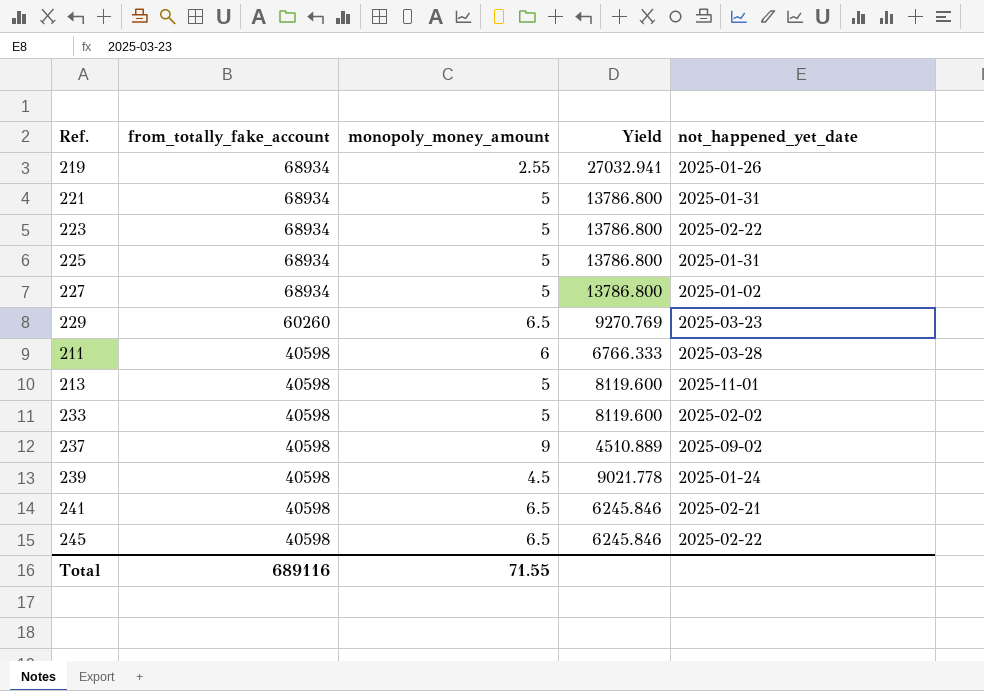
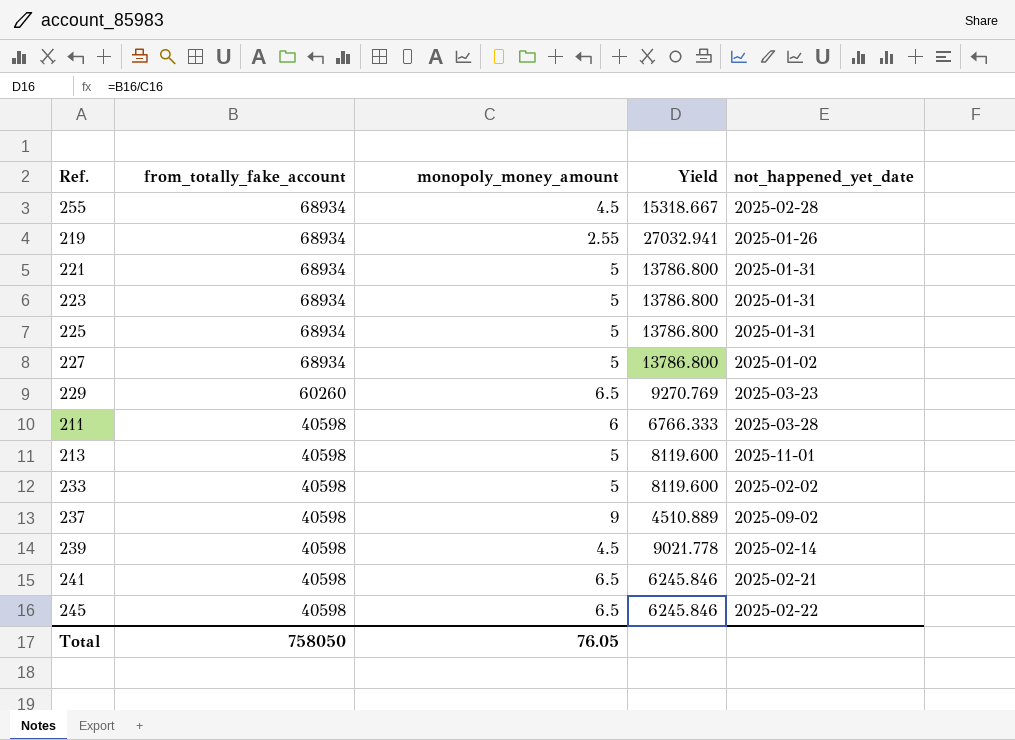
row 255: none -> 68934 | 4.5 | 15318.667 | 2025-02-28
223 | not_happened_yet_date: 2025-02-22 -> 2025-01-31
239 | not_happened_yet_date: 2025-01-24 -> 2025-02-14
Total | from_totally_fake_account: 689116 -> 758050
Total | monopoly_money_amount: 71.55 -> 76.05

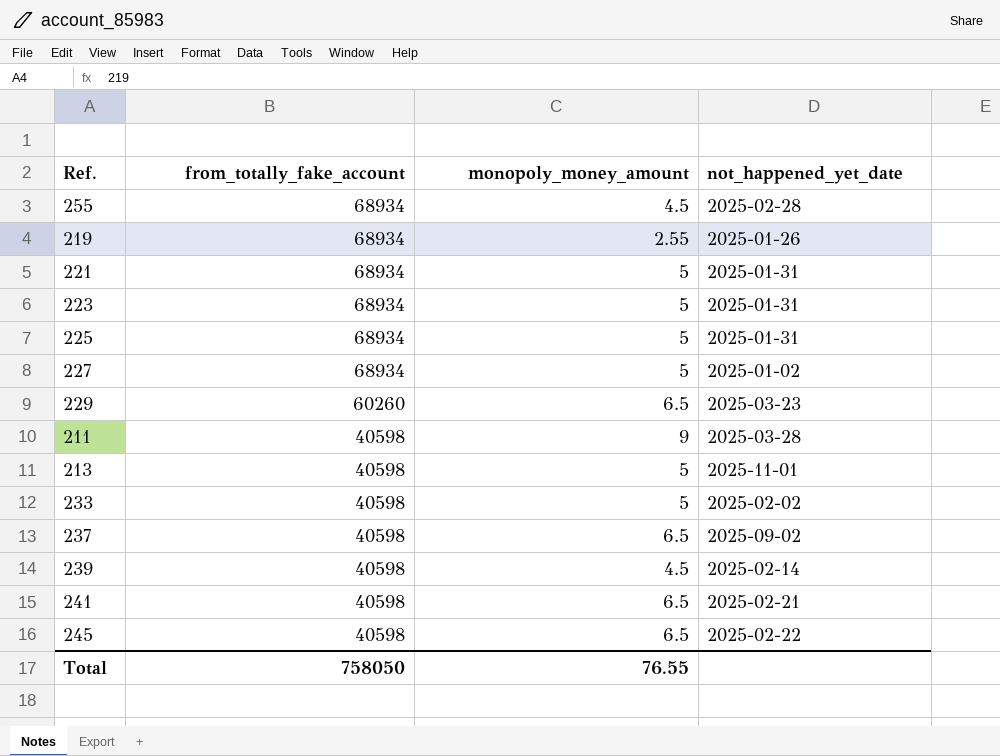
column Yield | formula: [from_totally_fake_account] / [monopoly_money_amount] -> none
211 | monopoly_money_amount: 6 -> 9
237 | monopoly_money_amount: 9 -> 6.5
Total | monopoly_money_amount: 76.05 -> 76.55

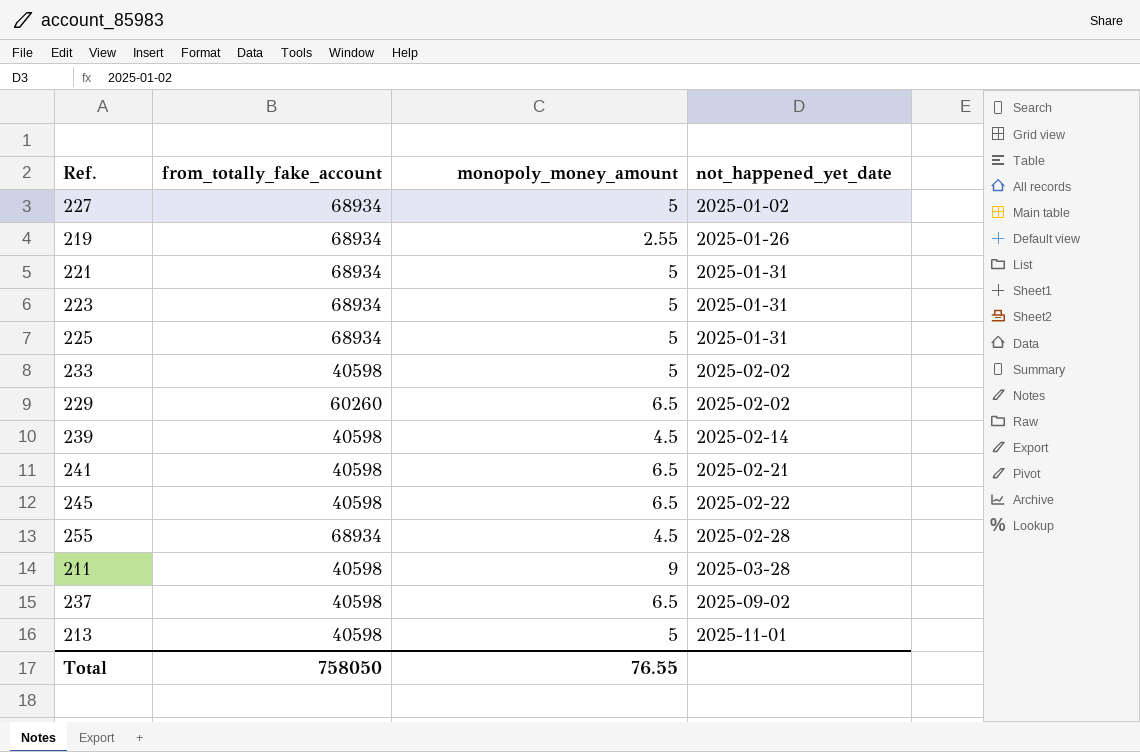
row order: from_totally_fake_account descending -> not_happened_yet_date ascending
229 | not_happened_yet_date: 2025-03-23 -> 2025-02-02

